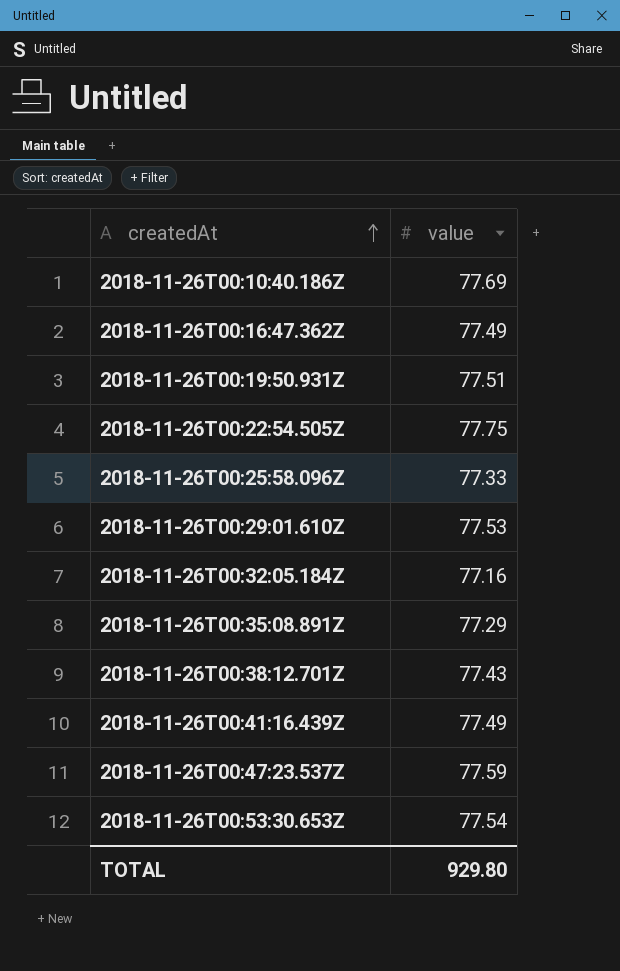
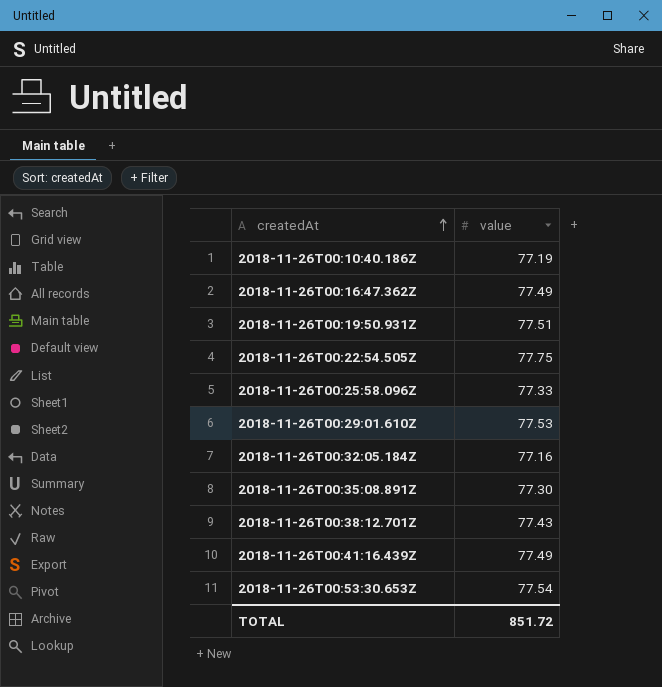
row 2018-11-26T00:47:23.537Z: 77.59 -> none
2018-11-26T00:10:40.186Z | value: 77.69 -> 77.19
2018-11-26T00:35:08.891Z | value: 77.29 -> 77.30
TOTAL | value: 929.80 -> 851.72

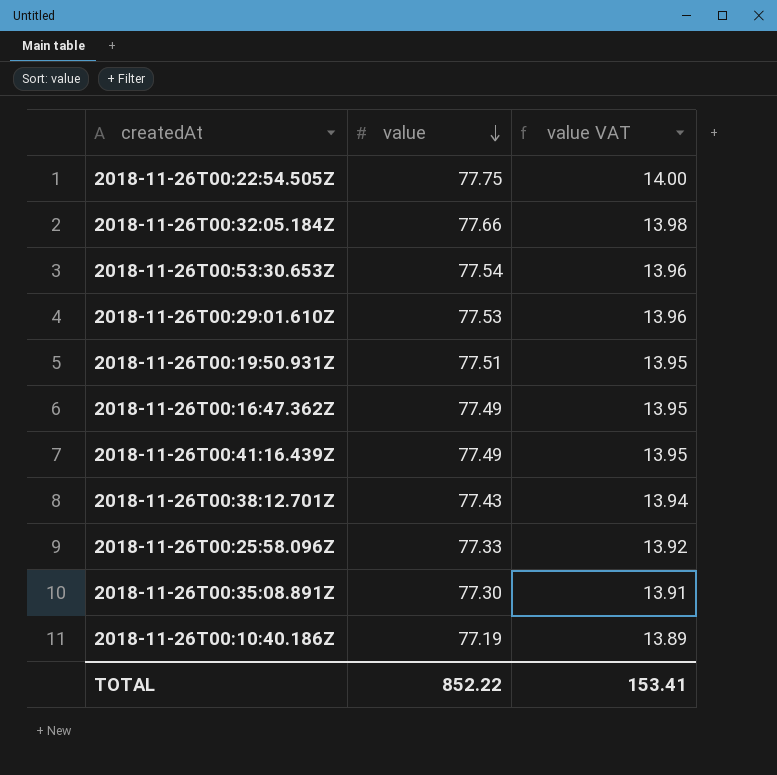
row order: createdAt ascending -> value descending
column value VAT | formula: none -> [value] * 0.18
2018-11-26T00:32:05.184Z | value: 77.16 -> 77.66
TOTAL | value: 851.72 -> 852.22

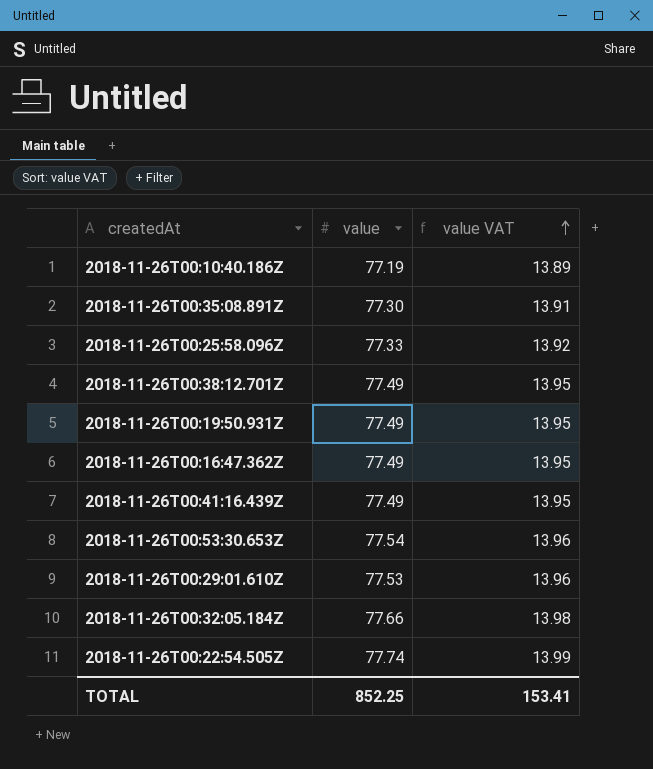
row order: value descending -> value VAT ascending
2018-11-26T00:38:12.701Z | value: 77.43 -> 77.49
2018-11-26T00:38:12.701Z | value VAT: 13.94 -> 13.95
2018-11-26T00:19:50.931Z | value: 77.51 -> 77.49
2018-11-26T00:22:54.505Z | value: 77.75 -> 77.74
2018-11-26T00:22:54.505Z | value VAT: 14.00 -> 13.99
TOTAL | value: 852.22 -> 852.25

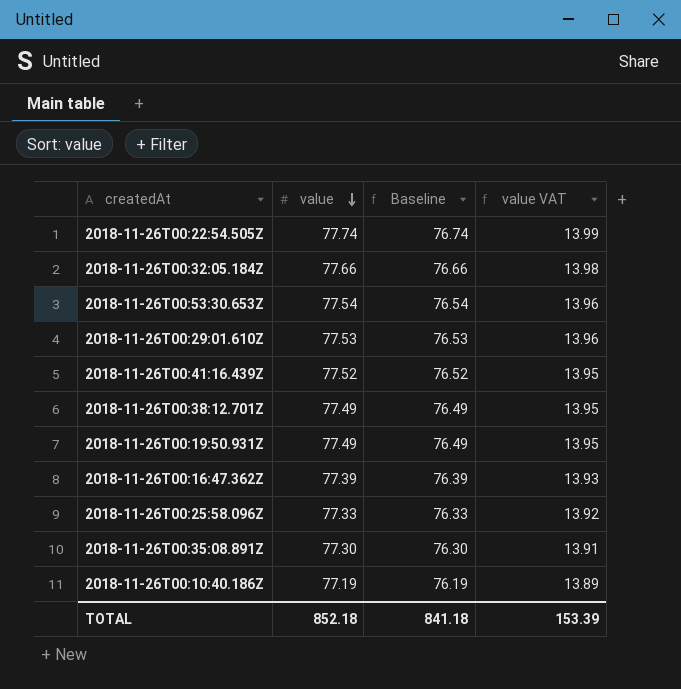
row order: value VAT ascending -> value descending
column Baseline | formula: none -> [value] - 1
2018-11-26T00:41:16.439Z | value: 77.49 -> 77.52
2018-11-26T00:16:47.362Z | value: 77.49 -> 77.39
2018-11-26T00:16:47.362Z | value VAT: 13.95 -> 13.93
TOTAL | value: 852.25 -> 852.18
TOTAL | value VAT: 153.41 -> 153.39

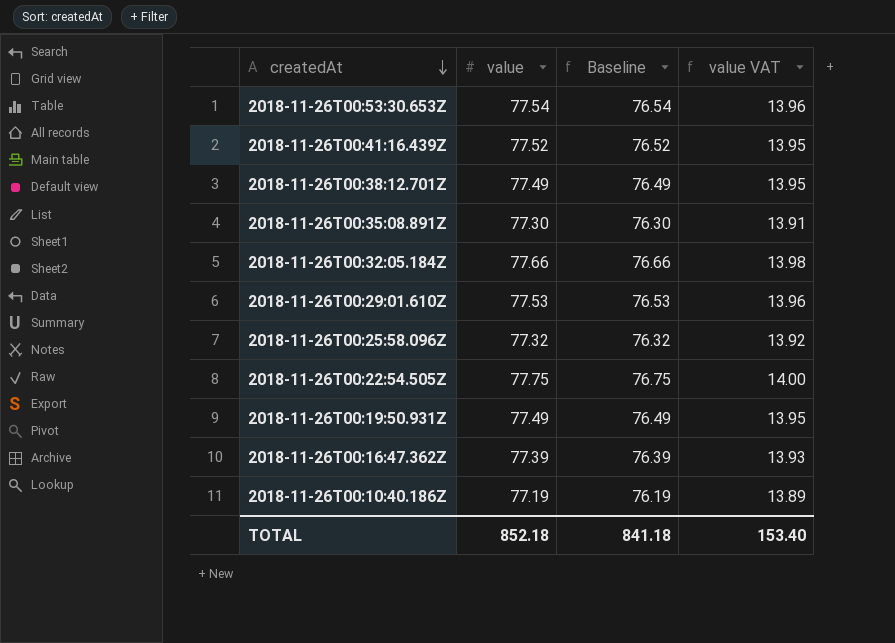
row order: value descending -> createdAt descending
2018-11-26T00:25:58.096Z | value: 77.33 -> 77.32
2018-11-26T00:25:58.096Z | Baseline: 76.33 -> 76.32
2018-11-26T00:22:54.505Z | value: 77.74 -> 77.75
2018-11-26T00:22:54.505Z | Baseline: 76.74 -> 76.75
2018-11-26T00:22:54.505Z | value VAT: 13.99 -> 14.00
TOTAL | value VAT: 153.39 -> 153.40

